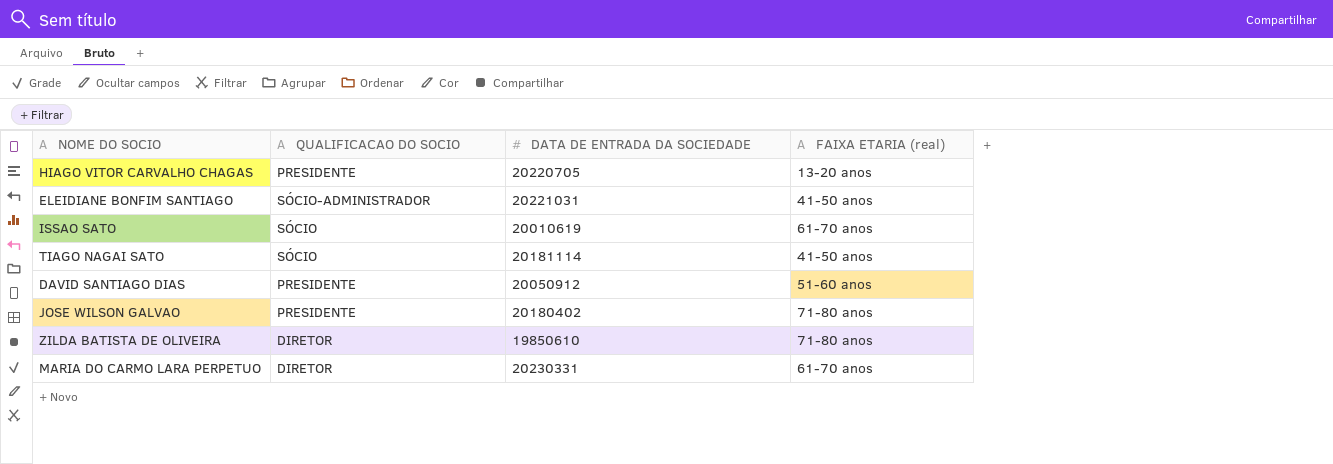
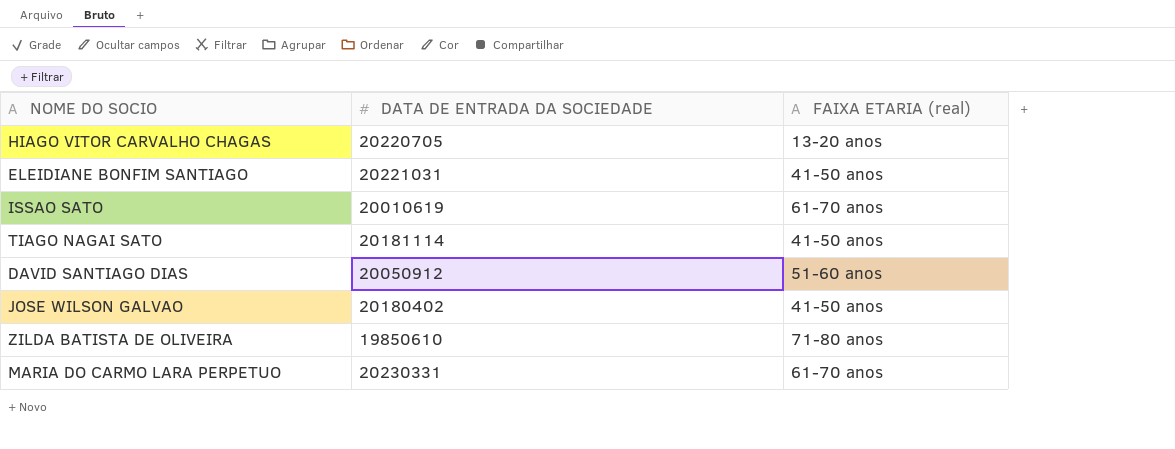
column QUALIFICACAO DO SOCIO | position: 2 -> none
JOSE WILSON GALVAO | FAIXA ETARIA (real): 71-80 anos -> 41-50 anos

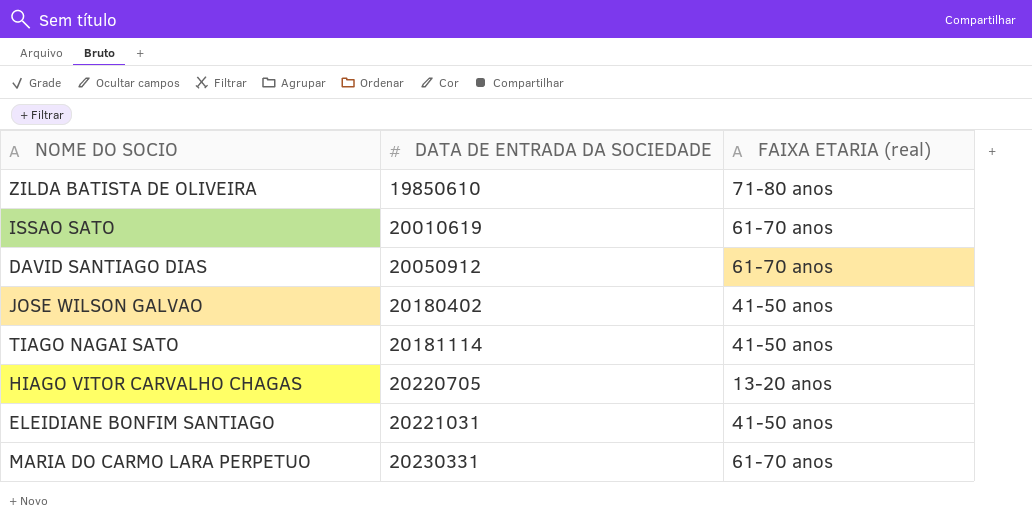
row order: none -> DATA DE ENTRADA DA SOCIEDADE ascending
DAVID SANTIAGO DIAS | FAIXA ETARIA (real): 51-60 anos -> 61-70 anos

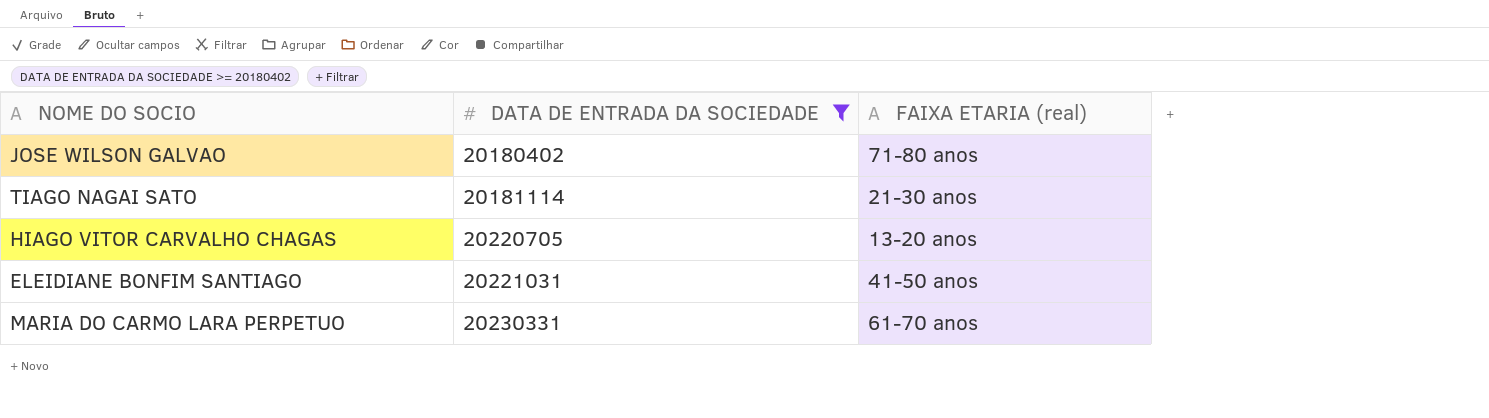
filter: none -> DATA DE ENTRADA DA SOCIEDADE >= 20180402
JOSE WILSON GALVAO | FAIXA ETARIA (real): 41-50 anos -> 71-80 anos
TIAGO NAGAI SATO | FAIXA ETARIA (real): 41-50 anos -> 21-30 anos

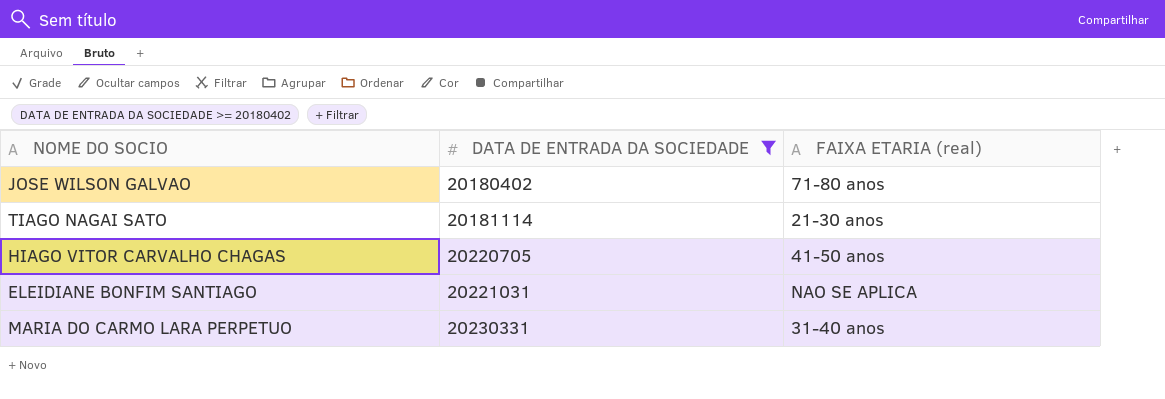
HIAGO VITOR CARVALHO CHAGAS | FAIXA ETARIA (real): 13-20 anos -> 41-50 anos
ELEIDIANE BONFIM SANTIAGO | FAIXA ETARIA (real): 41-50 anos -> NAO SE APLICA
MARIA DO CARMO LARA PERPETUO | FAIXA ETARIA (real): 61-70 anos -> 31-40 anos

